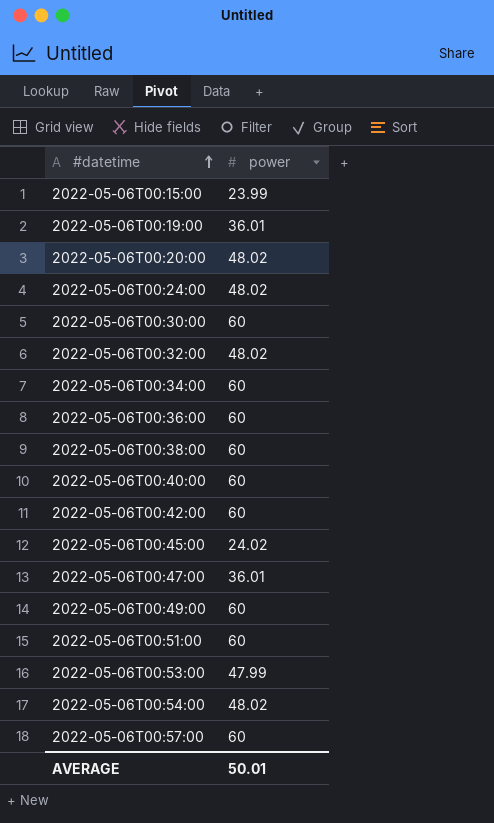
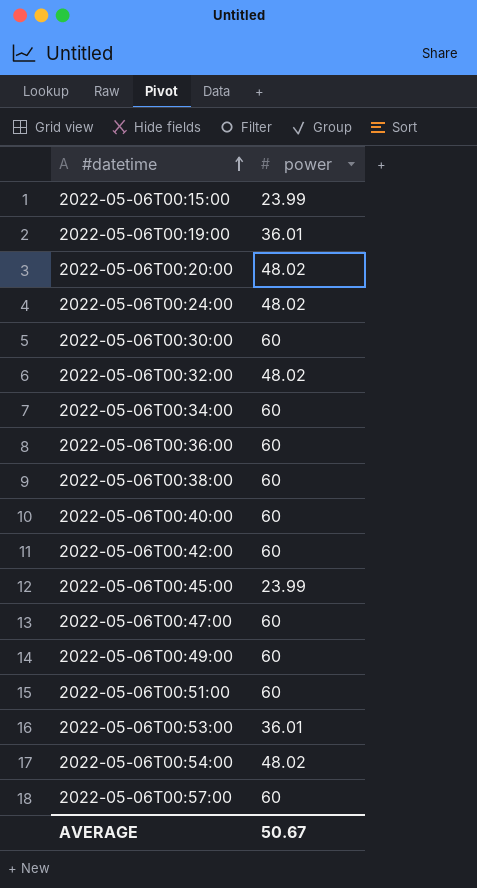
2022-05-06T00:45:00 | power: 24.02 -> 23.99
2022-05-06T00:47:00 | power: 36.01 -> 60
2022-05-06T00:53:00 | power: 47.99 -> 36.01
AVERAGE | power: 50.01 -> 50.67

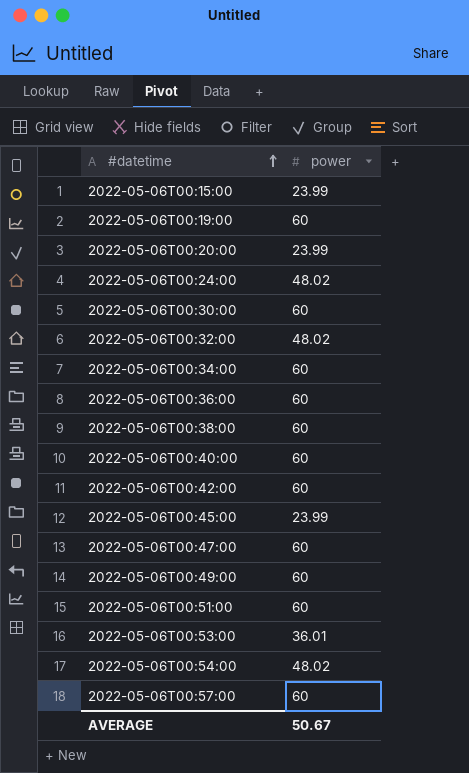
2022-05-06T00:19:00 | power: 36.01 -> 60
2022-05-06T00:20:00 | power: 48.02 -> 23.99

